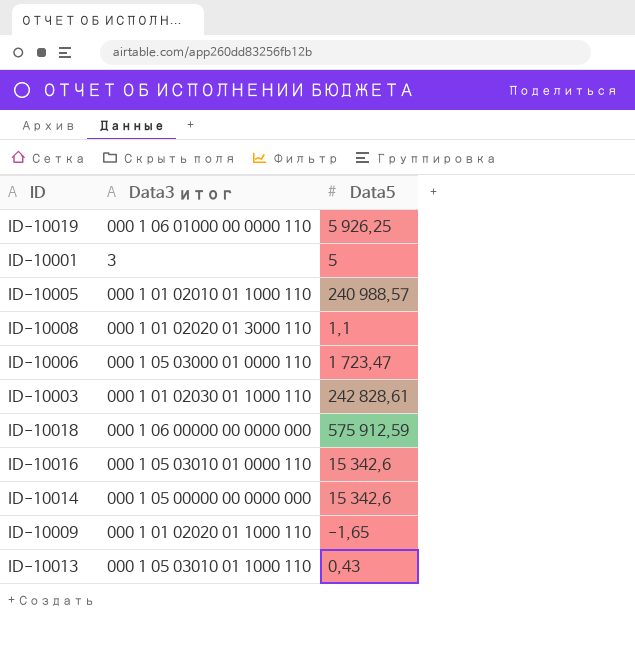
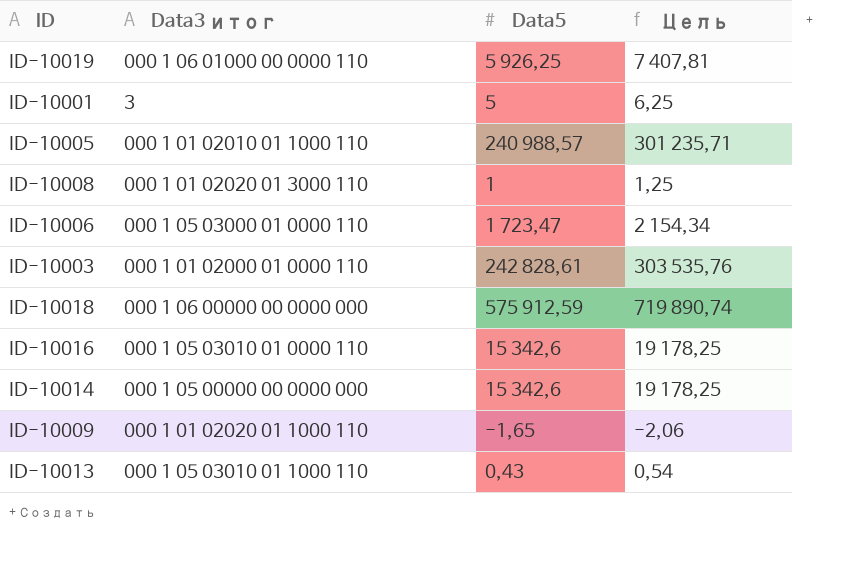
column Цель | formula: none -> [Data5] * 1,25
ID-10008 | Data5: 1,1 -> 1
ID-10003 | Data3 итог: 000 1 01 02030 01 1000 110 -> 000 1 01 02000 01 0000 110

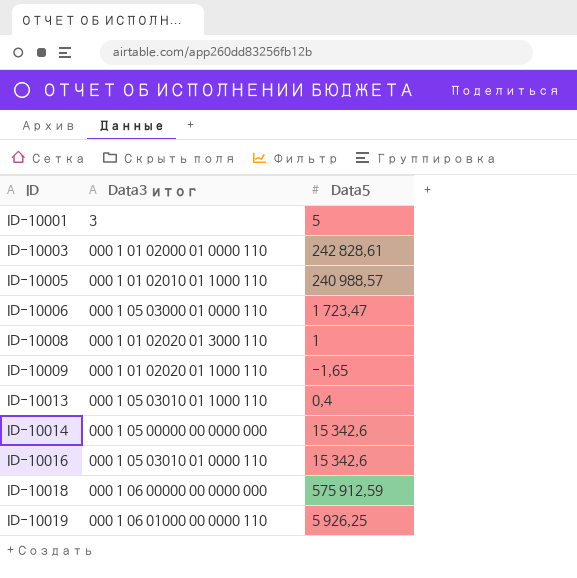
row order: none -> ID ascending
column Цель | formula: [Data5] * 1,25 -> none
ID-10013 | Data5: 0,43 -> 0,4

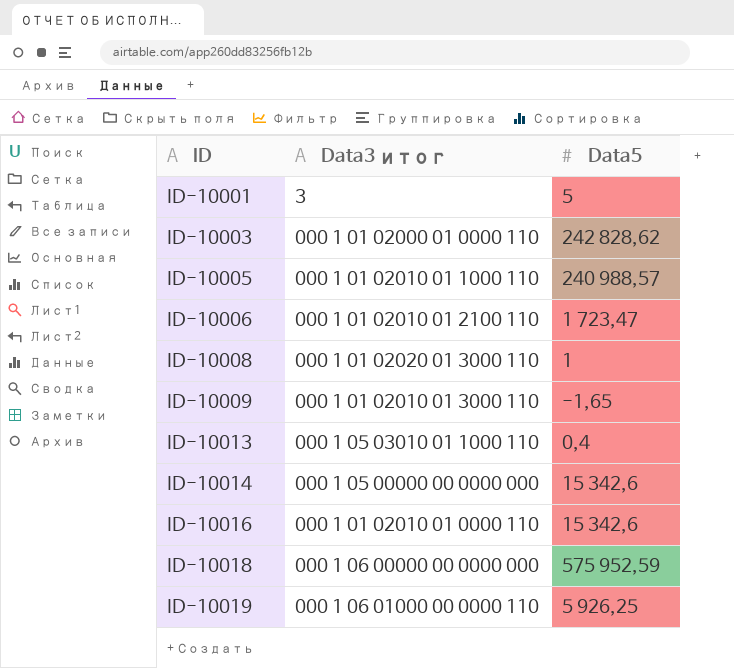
ID-10003 | Data5: 242 828,61 -> 242 828,62
ID-10006 | Data3 итог: 000 1 05 03000 01 0000 110 -> 000 1 01 02010 01 2100 110
ID-10009 | Data3 итог: 000 1 01 02020 01 1000 110 -> 000 1 01 02010 01 3000 110
ID-10016 | Data3 итог: 000 1 05 03010 01 0000 110 -> 000 1 01 02010 01 0000 110
ID-10018 | Data5: 575 912,59 -> 575 952,59

